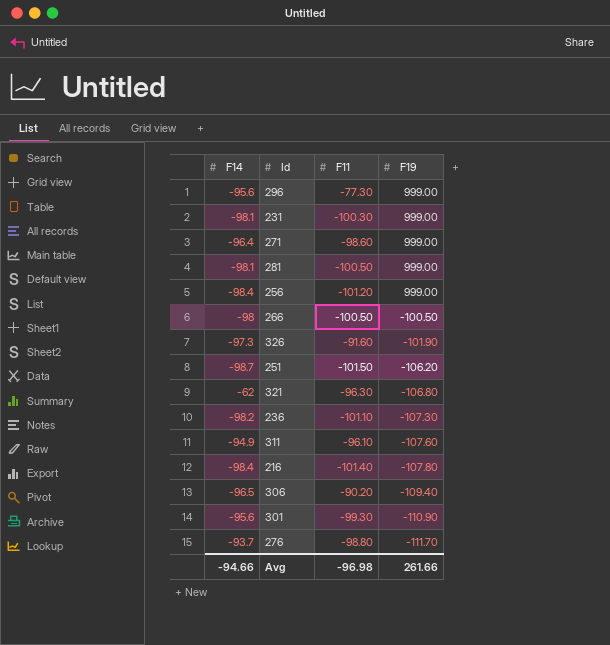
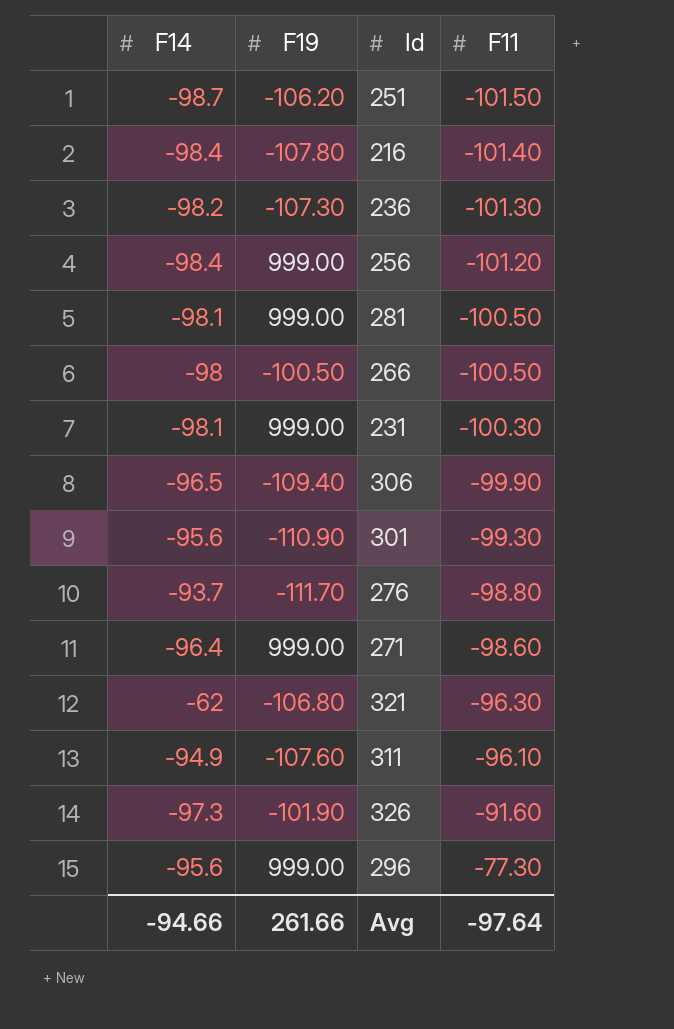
row order: F19 descending -> F11 ascending
column F19 | position: 4 -> 2
236 | F11: -101.10 -> -101.30
306 | F11: -90.20 -> -99.90
Avg | F11: -96.98 -> -97.64

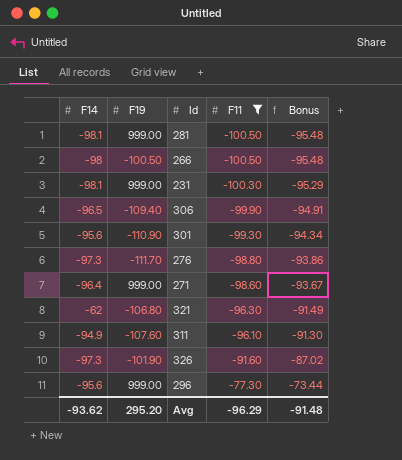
filter: none -> F11 >= -100.50
column Bonus | formula: none -> [F11] * 0.95
276 | F14: -93.7 -> -97.3
Avg | F14: -94.66 -> -93.62
Avg | F19: 261.66 -> 295.20
Avg | F11: -97.64 -> -96.29

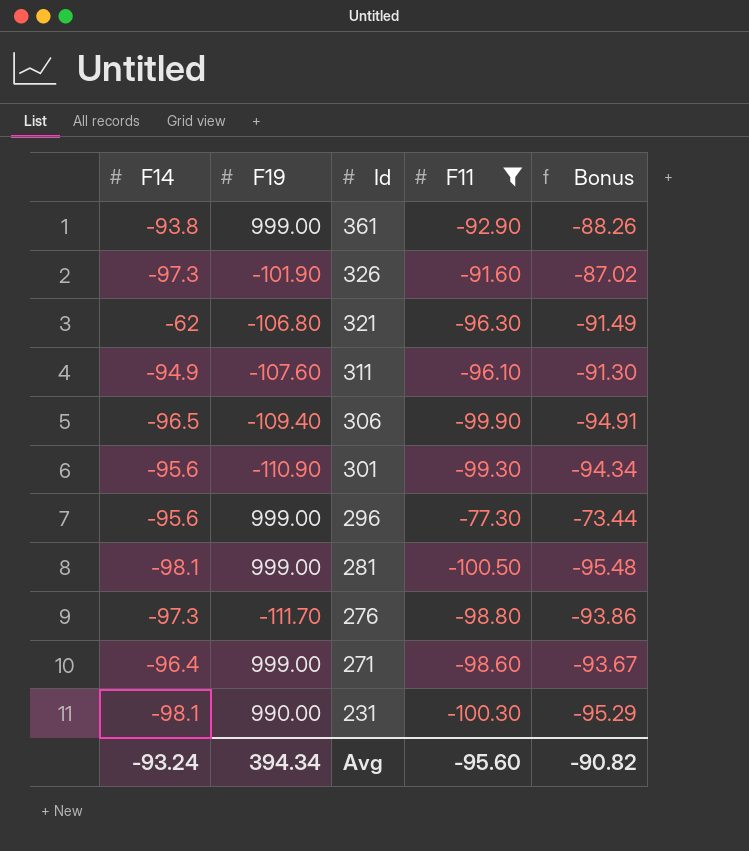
row order: F11 ascending -> Id descending
row 266: -98 | -100.50 | -100.50 | -95.48 -> none
row 361: none -> -93.8 | 999.00 | -92.90 | -88.26
231 | F19: 999.00 -> 990.00
Avg | F14: -93.62 -> -93.24
Avg | F19: 295.20 -> 394.34
Avg | F11: -96.29 -> -95.60
Avg | Bonus: -91.48 -> -90.82

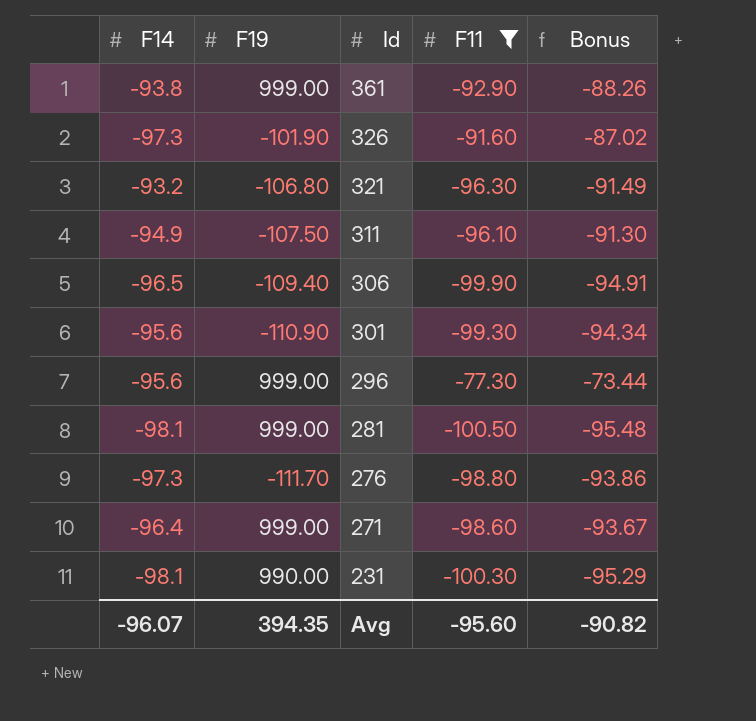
321 | F14: -62 -> -93.2
311 | F19: -107.60 -> -107.50
Avg | F14: -93.24 -> -96.07
Avg | F19: 394.34 -> 394.35

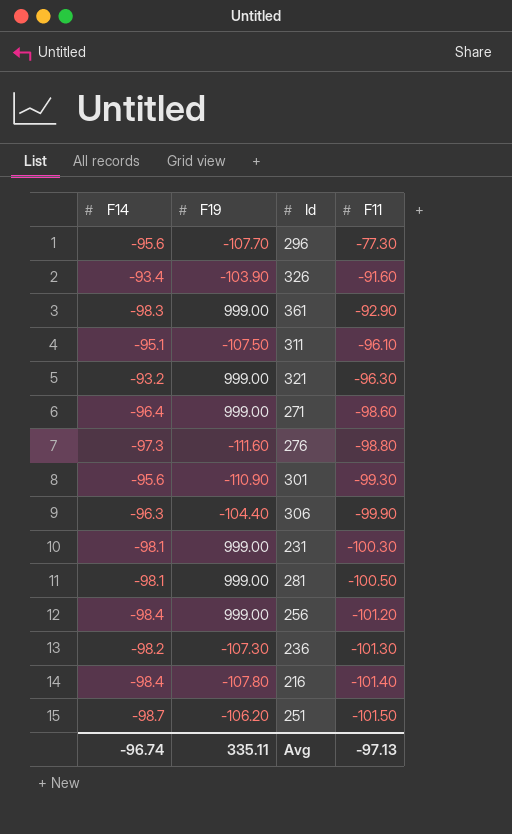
filter: F11 >= -100.50 -> none
row order: Id descending -> F11 descending
column Bonus | formula: [F11] * 0.95 -> none
296 | F19: 999.00 -> -107.70
326 | F14: -97.3 -> -93.4
326 | F19: -101.90 -> -103.90
361 | F14: -93.8 -> -98.3
311 | F14: -94.9 -> -95.1
321 | F19: -106.80 -> 999.00
276 | F19: -111.70 -> -111.60
306 | F14: -96.5 -> -96.3
306 | F19: -109.40 -> -104.40
231 | F19: 990.00 -> 999.00
Avg | F14: -96.07 -> -96.74
Avg | F19: 394.35 -> 335.11
Avg | F11: -95.60 -> -97.13

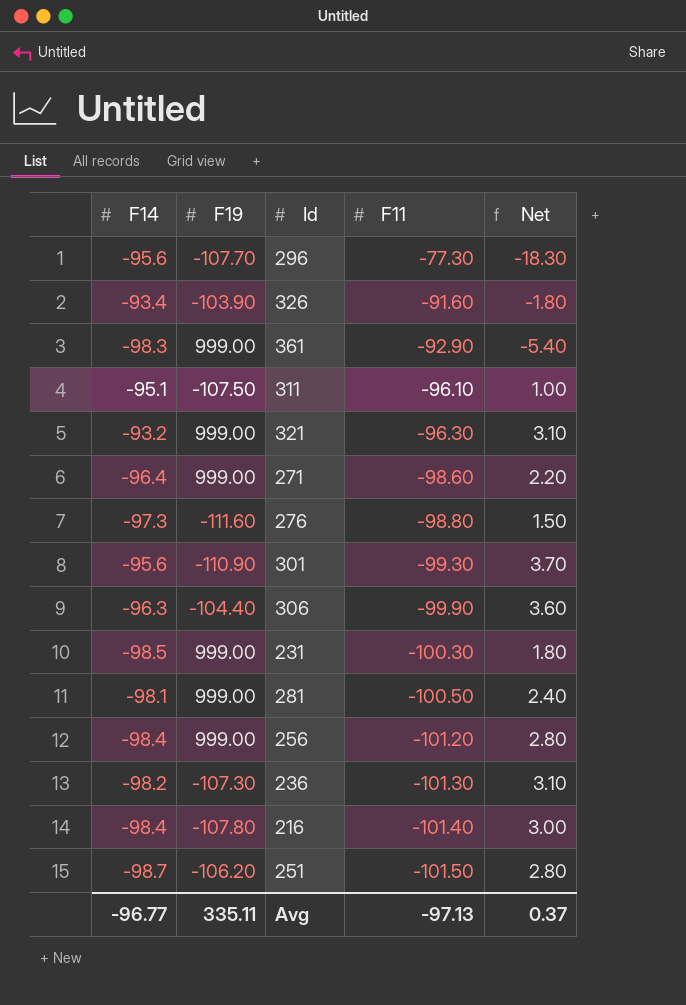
column Net | formula: none -> [F14] - [F11]
231 | F14: -98.1 -> -98.5
Avg | F14: -96.74 -> -96.77

